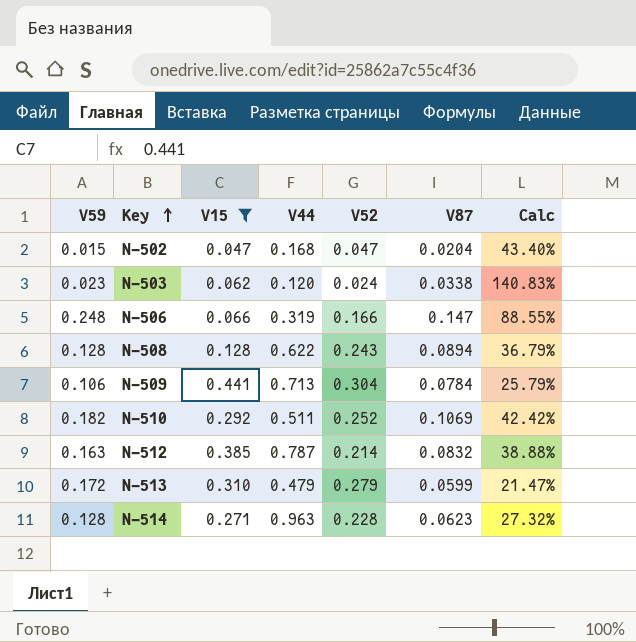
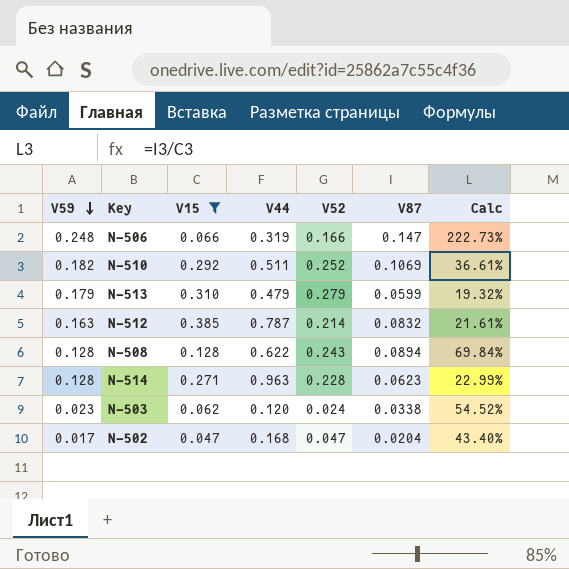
row order: Key ascending -> V59 descending
column Calc | formula: [V87] / [V52] -> [V87] / [V15]
row N-509: 0.106 | 0.441 | 0.713 | 0.304 | 0.0784 | 25.79% -> none
N-513 | V59: 0.172 -> 0.179
N-502 | V59: 0.015 -> 0.017

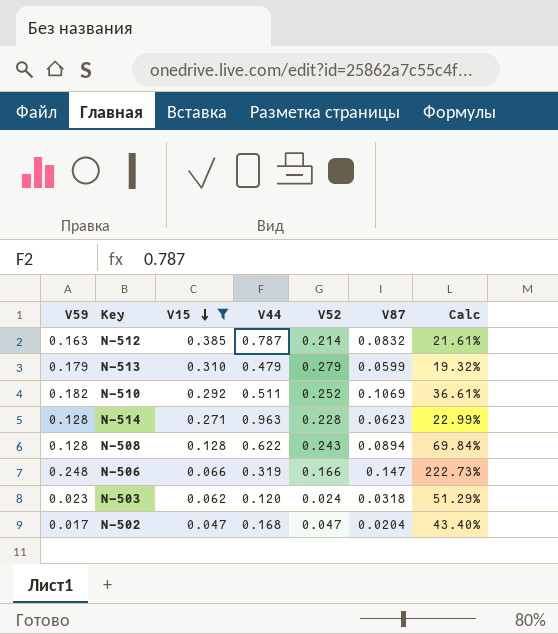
row order: V59 descending -> V15 descending
N-503 | V87: 0.0338 -> 0.0318
N-503 | Calc: 54.52% -> 51.29%

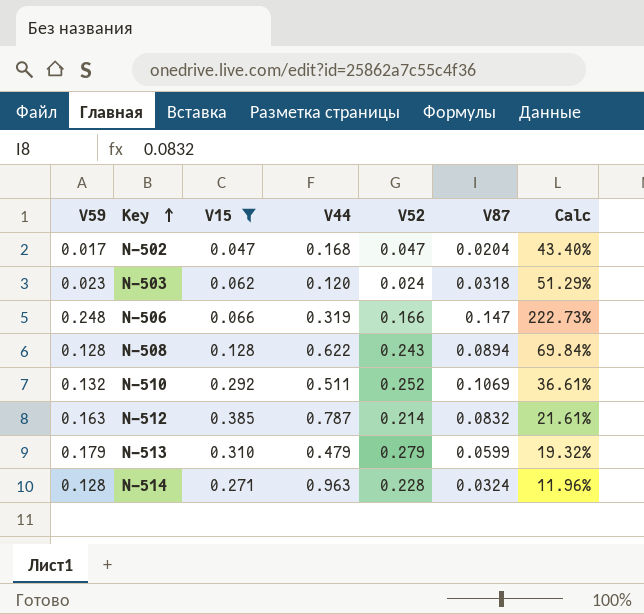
row order: V15 descending -> Key ascending
N-510 | V59: 0.182 -> 0.132
N-514 | V87: 0.0623 -> 0.0324
N-514 | Calc: 22.99% -> 11.96%

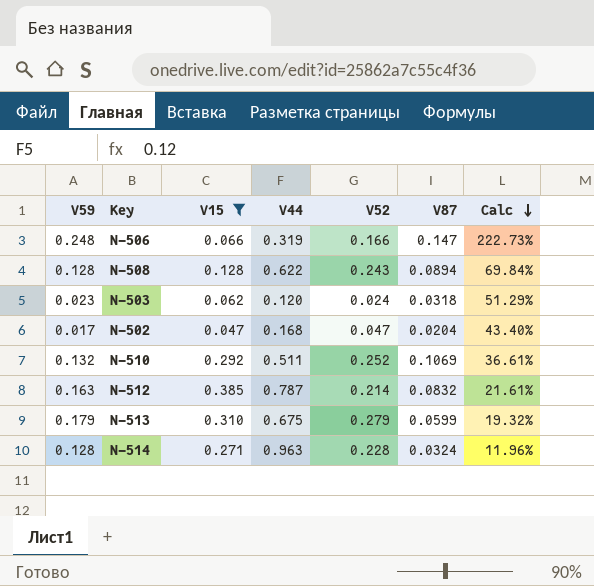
row order: Key ascending -> Calc descending
N-513 | V44: 0.479 -> 0.675

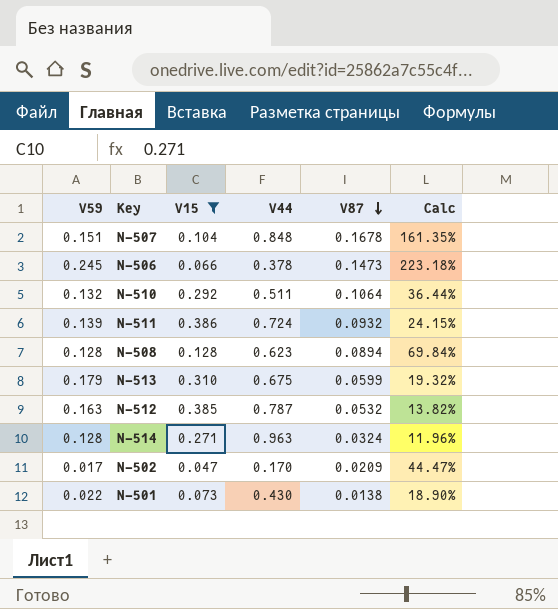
row order: Calc descending -> V87 descending
column V52 | position: 5 -> none
row N-503: 0.023 | 0.062 | 0.120 | 0.024 | 0.0318 | 51.29% -> none
row N-507: none -> 0.151 | 0.104 | 0.848 | 0.1678 | 161.35%
N-506 | V59: 0.248 -> 0.245
N-506 | V44: 0.319 -> 0.378
N-506 | V87: 0.147 -> 0.1473
N-506 | Calc: 222.73% -> 223.18%
N-510 | V87: 0.1069 -> 0.1064
N-510 | Calc: 36.61% -> 36.44%
row N-511: none -> 0.139 | 0.386 | 0.724 | 0.0932 | 24.15%
N-508 | V44: 0.622 -> 0.623
N-512 | V87: 0.0832 -> 0.0532
N-512 | Calc: 21.61% -> 13.82%
N-502 | V44: 0.168 -> 0.170
N-502 | V87: 0.0204 -> 0.0209
N-502 | Calc: 43.40% -> 44.47%
row N-501: none -> 0.022 | 0.073 | 0.430 | 0.0138 | 18.90%

